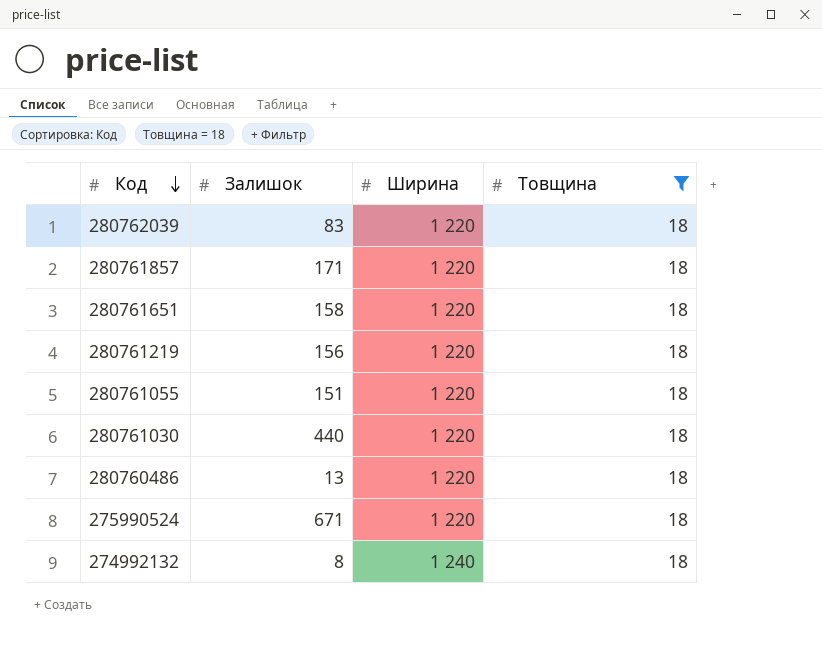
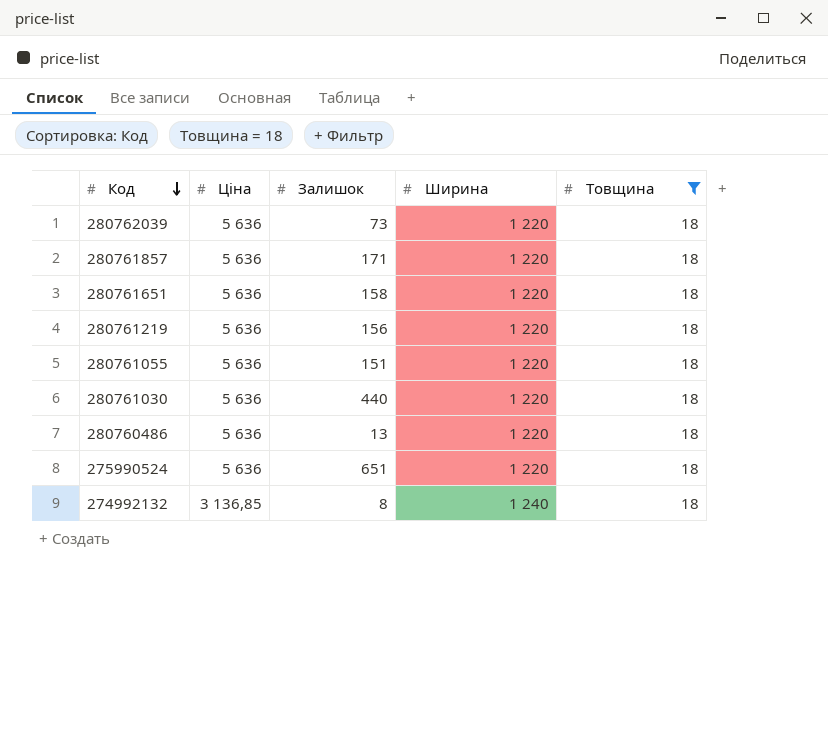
column Ціна | position: none -> 2
280762039 | Залишок: 83 -> 73
275990524 | Залишок: 671 -> 651

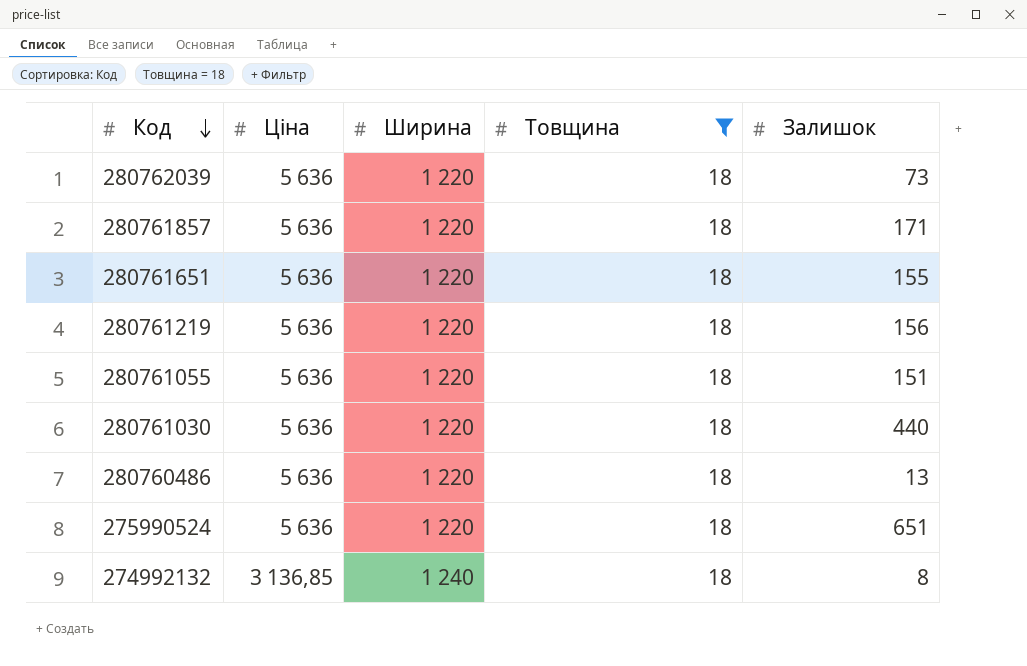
column Залишок | position: 3 -> 5
280761651 | Залишок: 158 -> 155

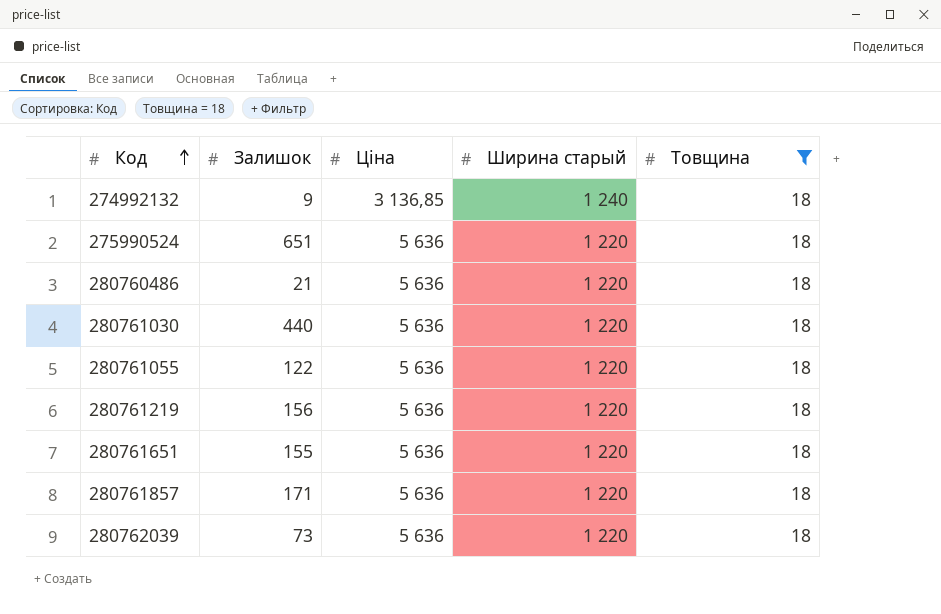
row order: Код descending -> Код ascending
column Залишок | position: 5 -> 2
column name: Ширина -> Ширина старый
274992132 | Залишок: 8 -> 9
280760486 | Залишок: 13 -> 21
280761055 | Залишок: 151 -> 122

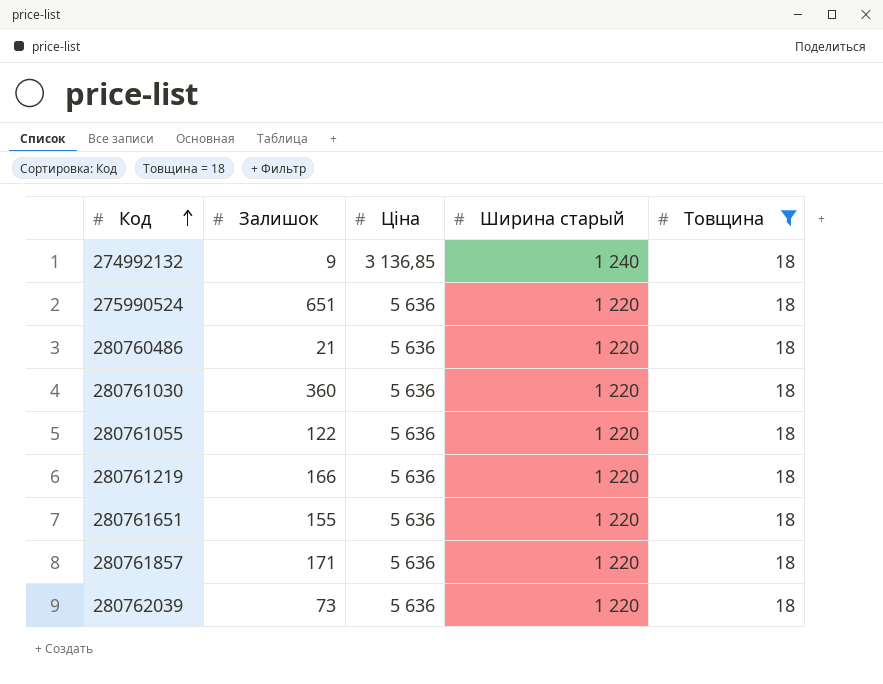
280761030 | Залишок: 440 -> 360
280761219 | Залишок: 156 -> 166

